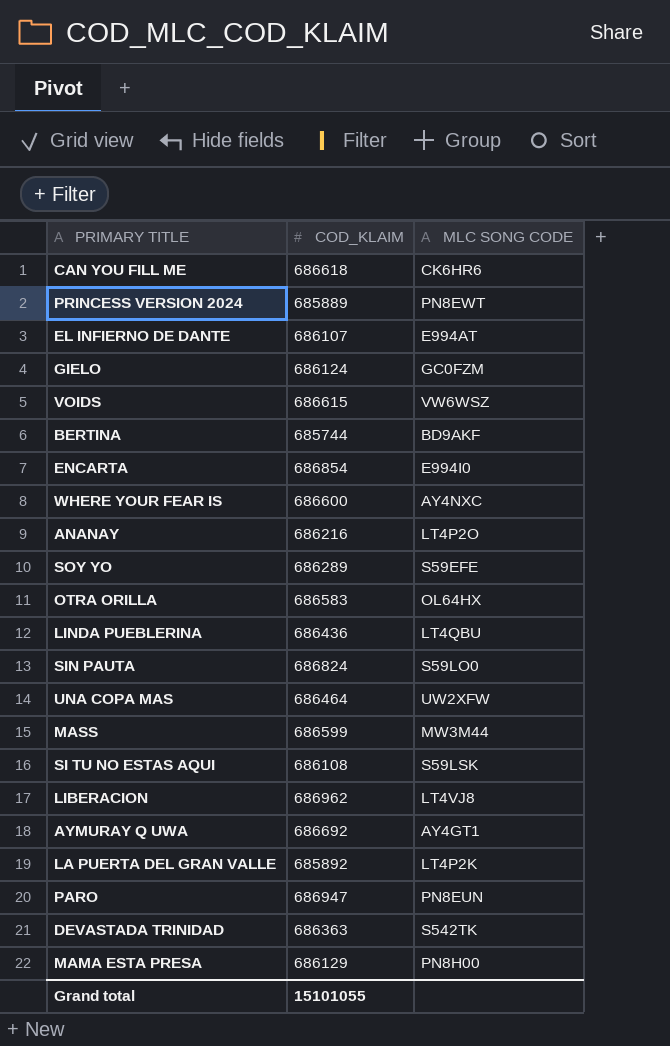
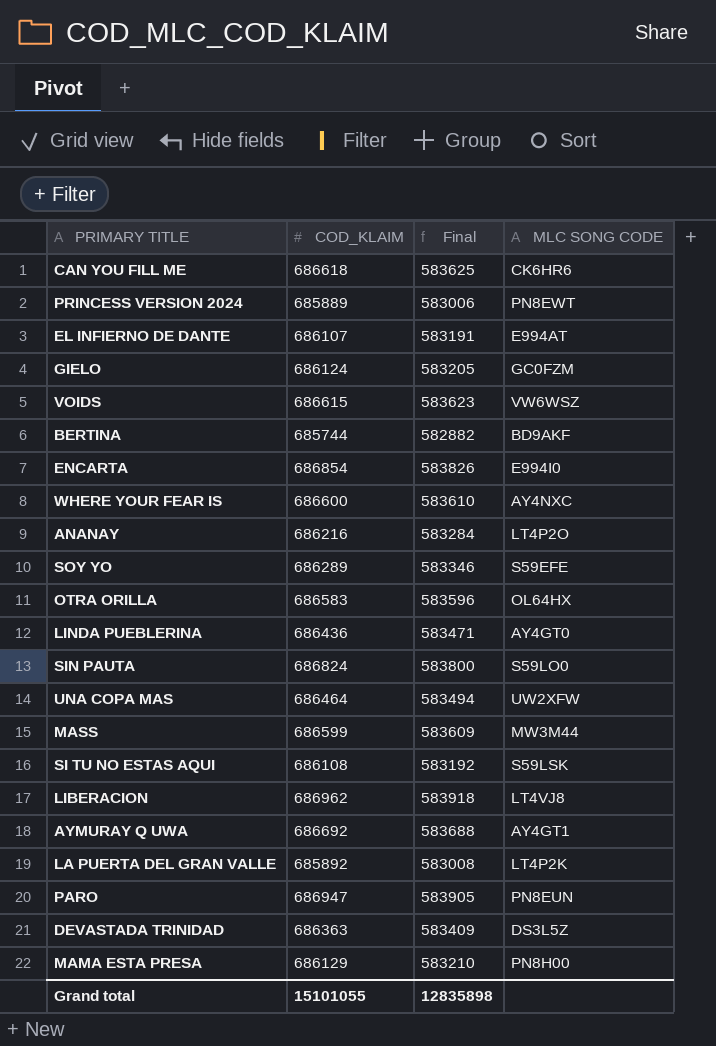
column Final | formula: none -> [COD_KLAIM] * 0.85
LINDA PUEBLERINA | MLC SONG CODE: LT4QBU -> AY4GT0
DEVASTADA TRINIDAD | MLC SONG CODE: S542TK -> DS3L5Z

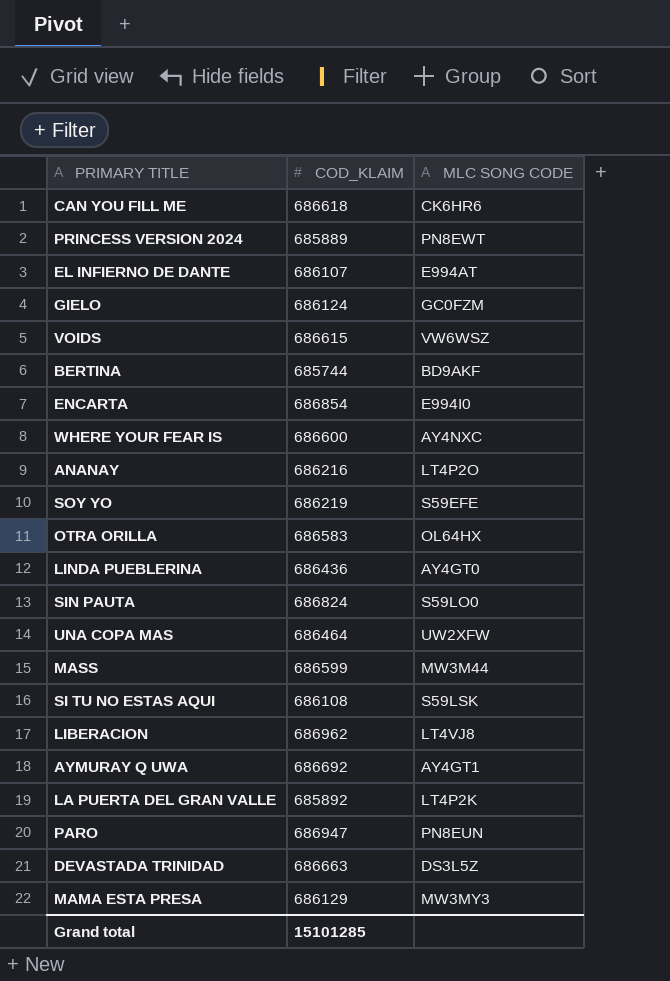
column Final | formula: [COD_KLAIM] * 0.85 -> none
SOY YO | COD_KLAIM: 686289 -> 686219
DEVASTADA TRINIDAD | COD_KLAIM: 686363 -> 686663
MAMA ESTA PRESA | MLC SONG CODE: PN8H00 -> MW3MY3
Grand total | COD_KLAIM: 15101055 -> 15101285

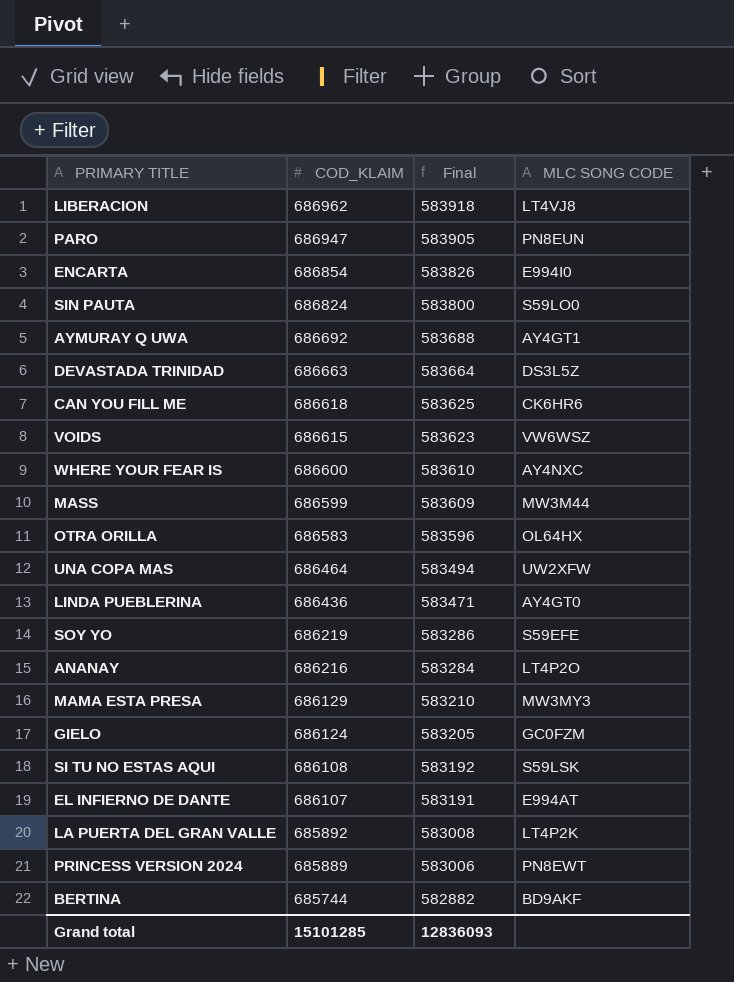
row order: none -> COD_KLAIM descending
column Final | formula: none -> [COD_KLAIM] * 0.85

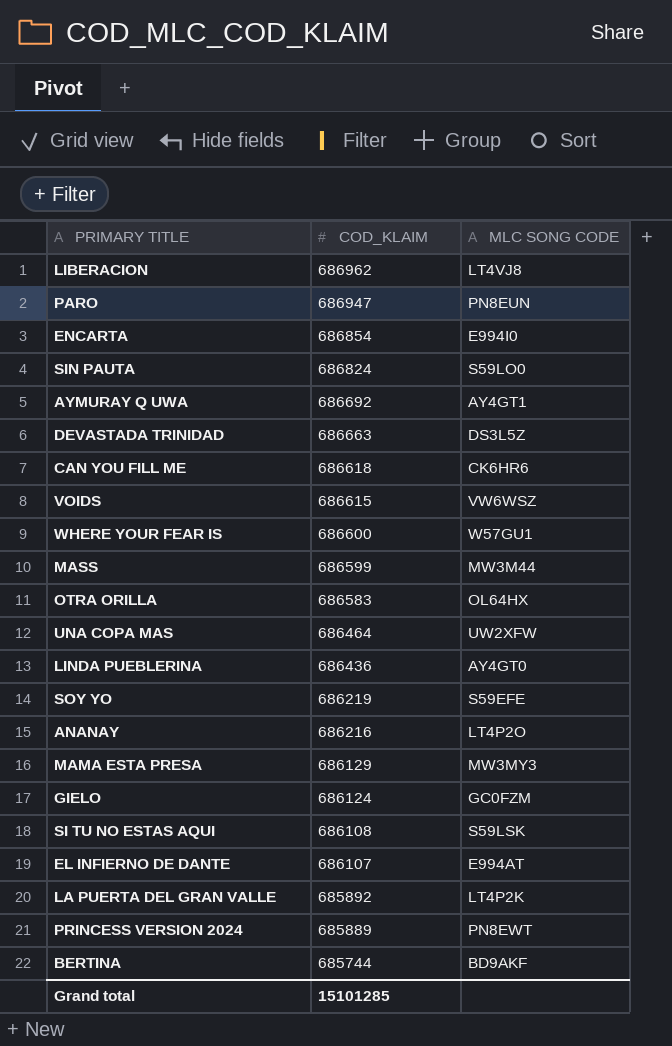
column Final | formula: [COD_KLAIM] * 0.85 -> none
WHERE YOUR FEAR IS | MLC SONG CODE: AY4NXC -> W57GU1

